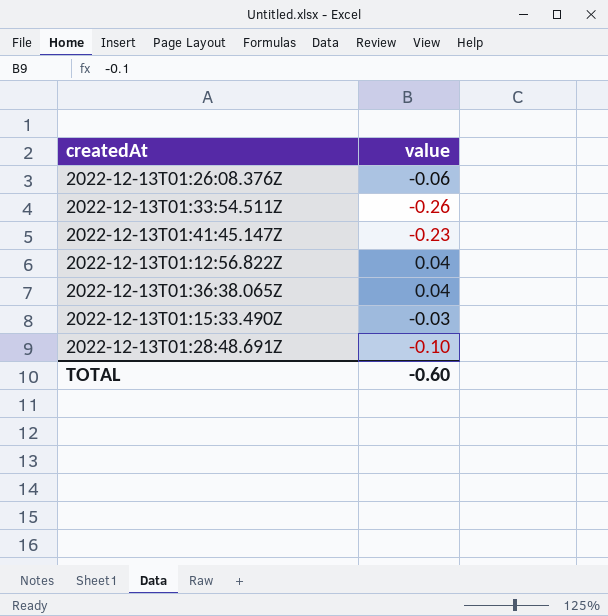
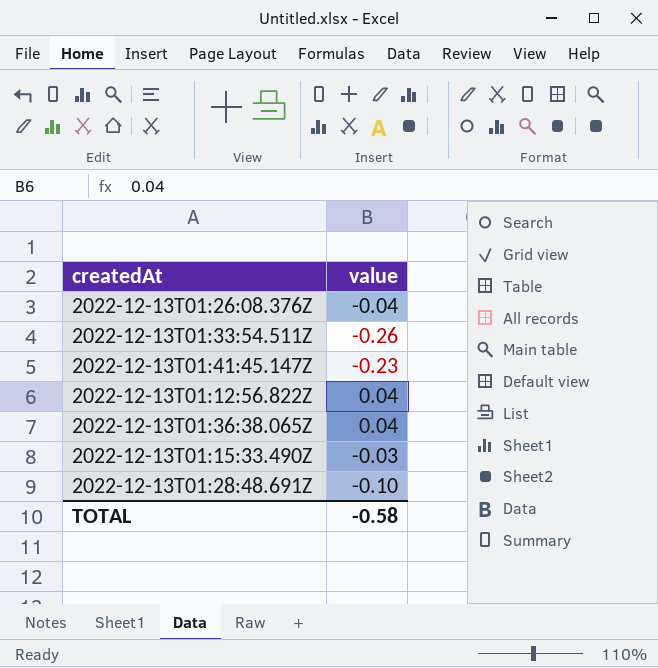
2022-12-13T01:26:08.376Z | value: -0.06 -> -0.04
TOTAL | value: -0.60 -> -0.58

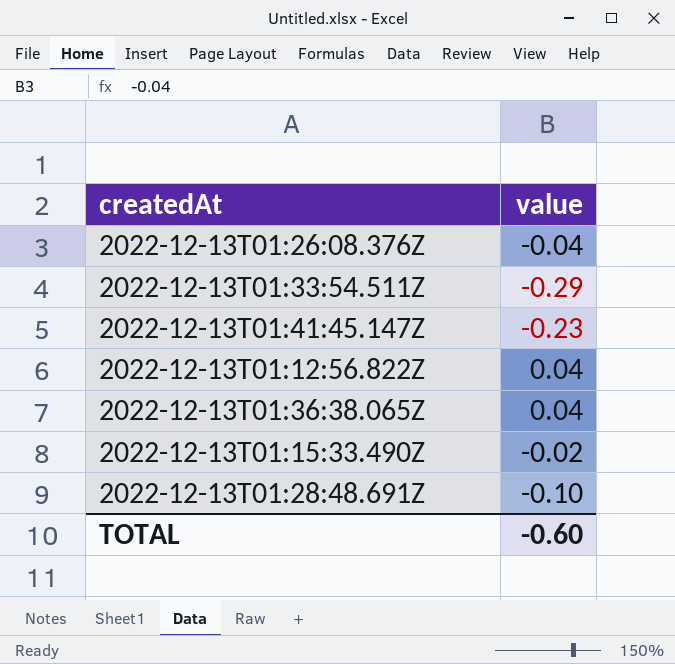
2022-12-13T01:33:54.511Z | value: -0.26 -> -0.29
2022-12-13T01:15:33.490Z | value: -0.03 -> -0.02
TOTAL | value: -0.58 -> -0.60

